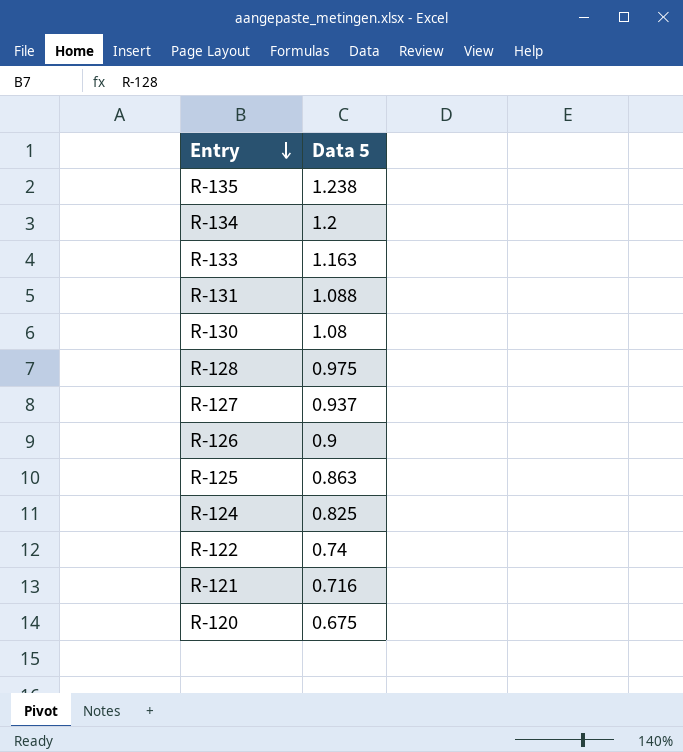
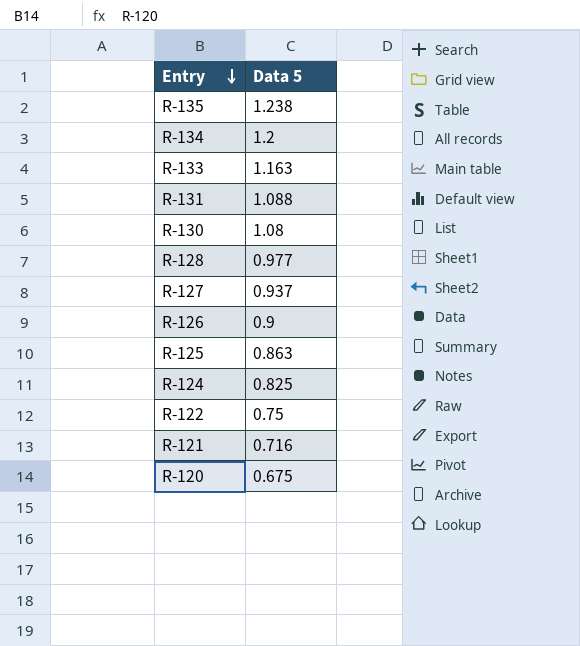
R-128 | Data 5: 0.975 -> 0.977
R-122 | Data 5: 0.74 -> 0.75

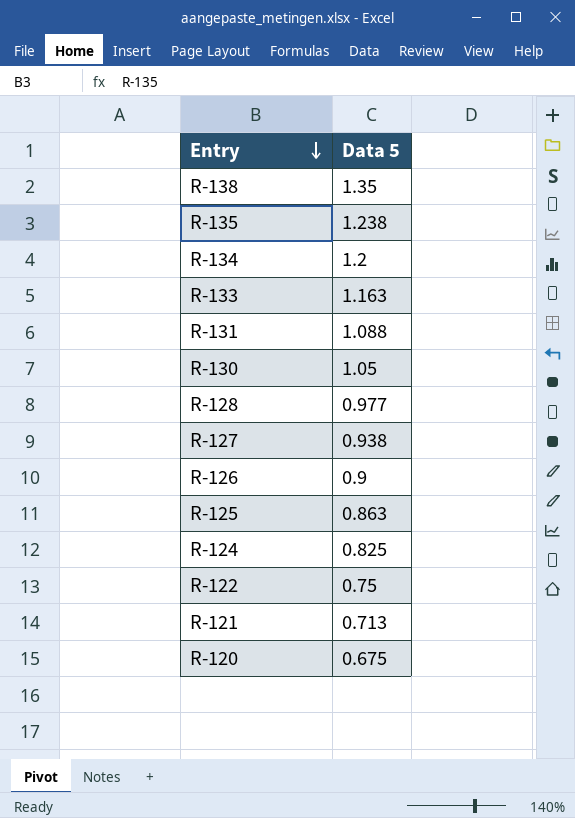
row R-138: none -> 1.35
R-130 | Data 5: 1.08 -> 1.05
R-127 | Data 5: 0.937 -> 0.938
R-121 | Data 5: 0.716 -> 0.713

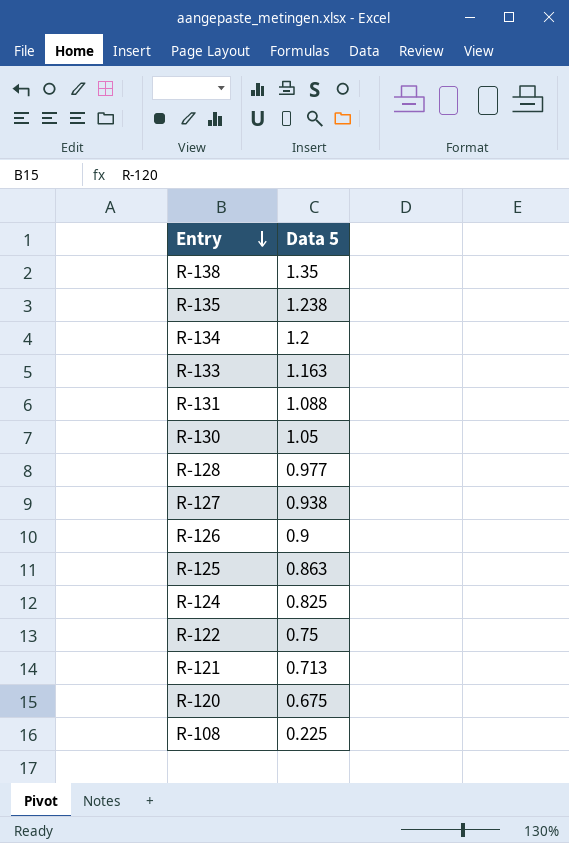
row R-108: none -> 0.225

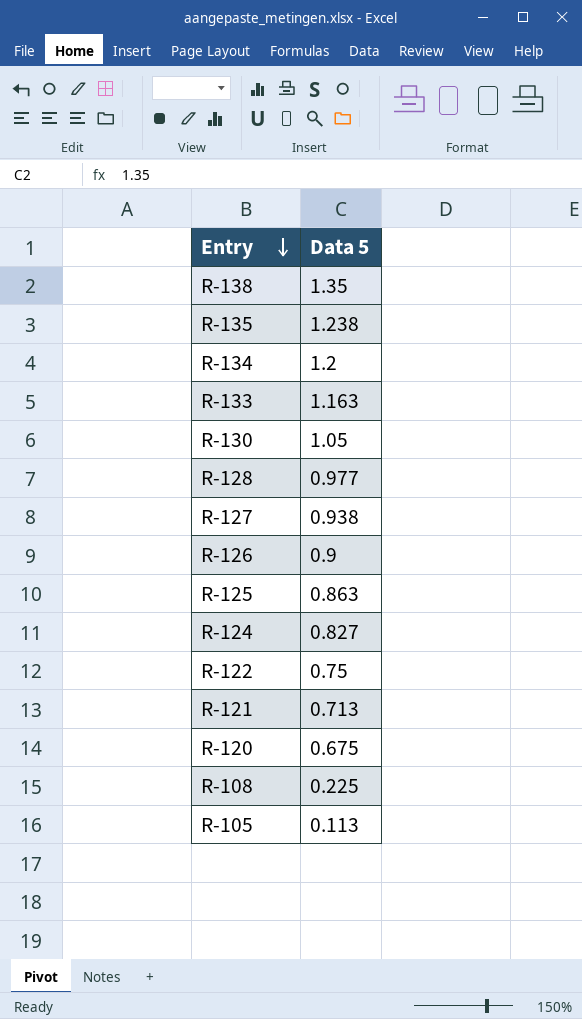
row R-131: 1.088 -> none
R-124 | Data 5: 0.825 -> 0.827
row R-105: none -> 0.113

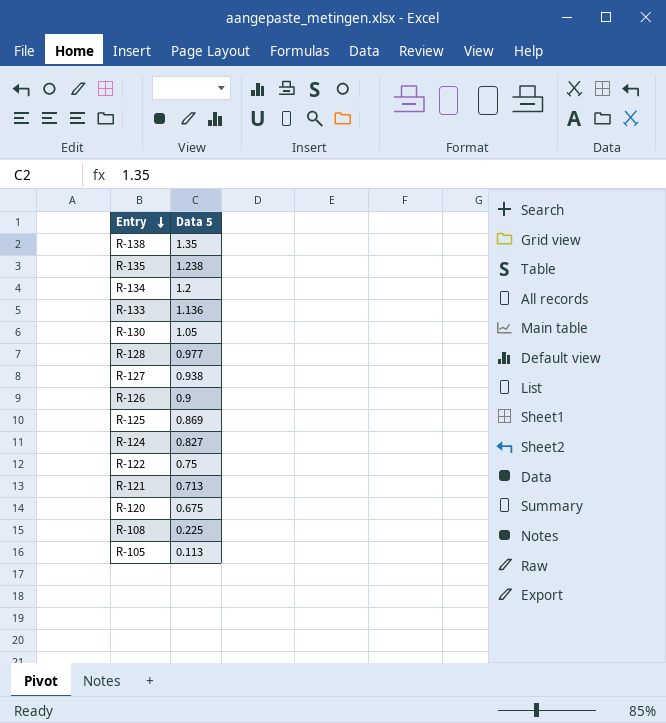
R-133 | Data 5: 1.163 -> 1.136
R-125 | Data 5: 0.863 -> 0.869

